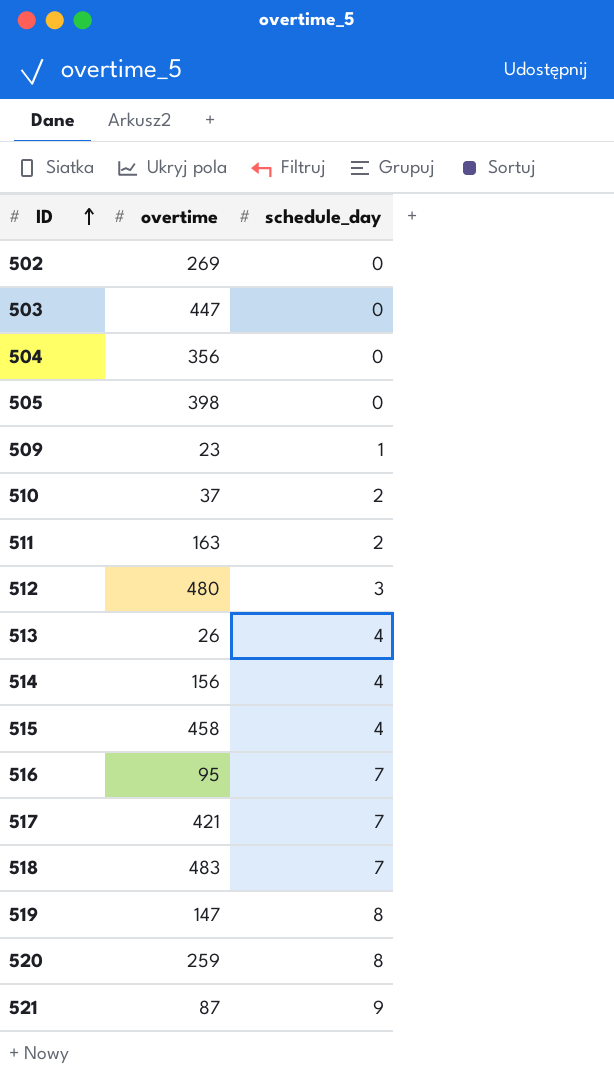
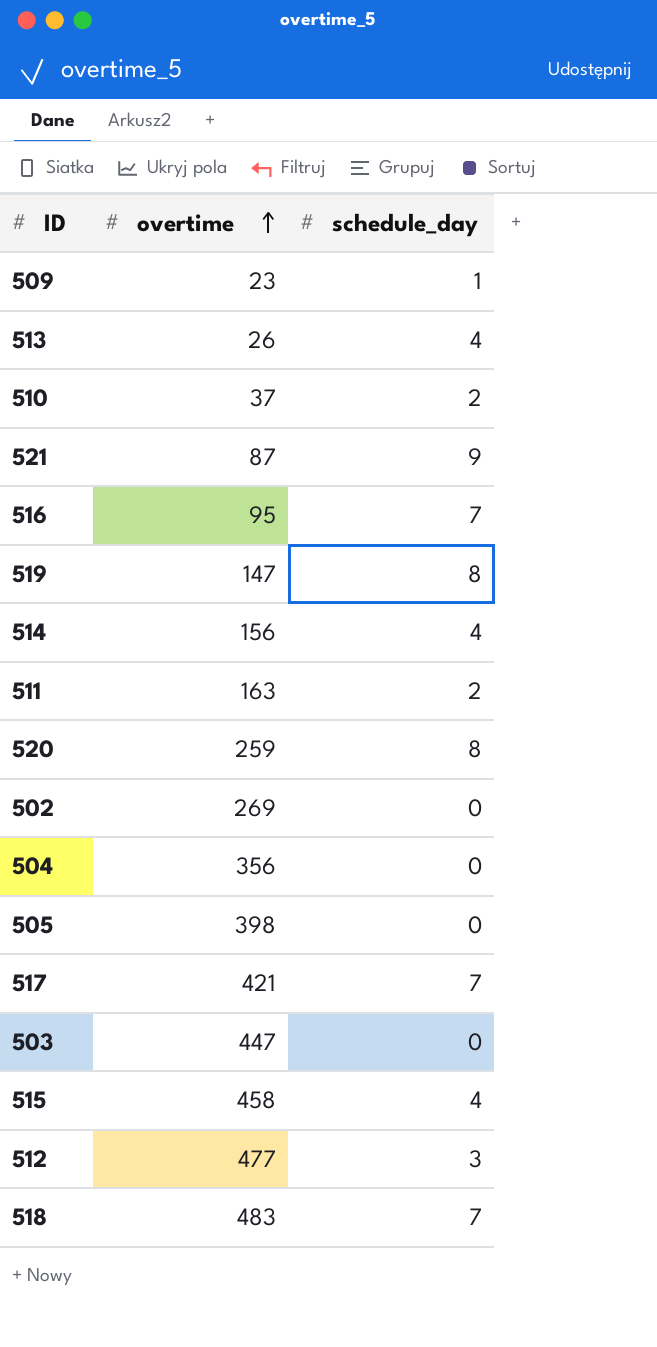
row order: ID ascending -> overtime ascending
512 | overtime: 480 -> 477

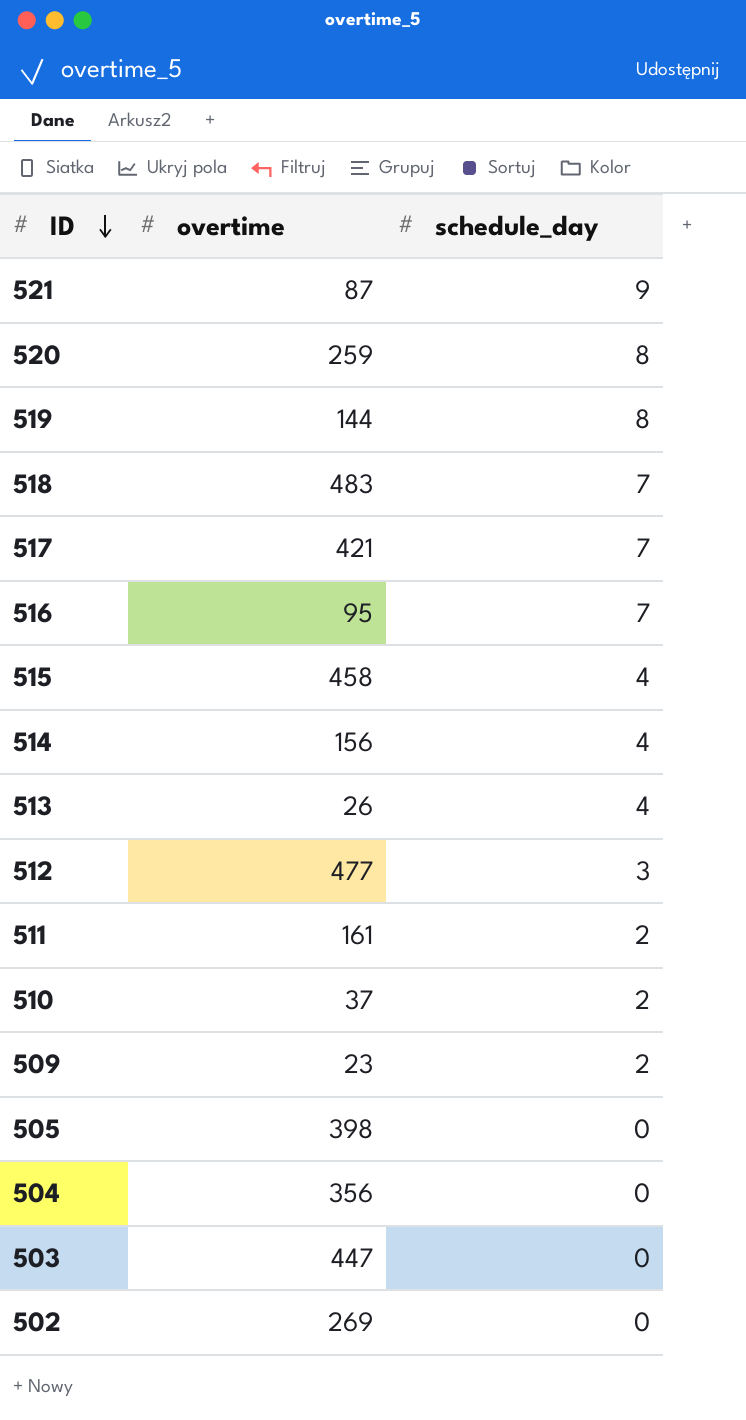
row order: overtime ascending -> ID descending
519 | overtime: 147 -> 144
511 | overtime: 163 -> 161
509 | schedule_day: 1 -> 2

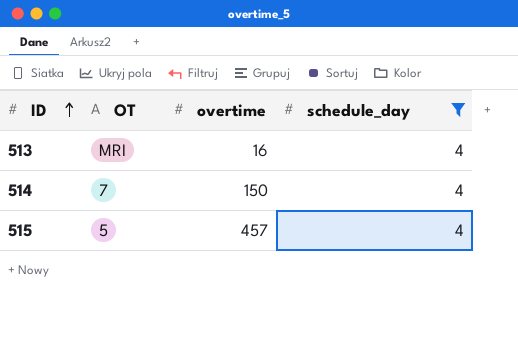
filter: none -> schedule_day = 4
row order: ID descending -> ID ascending
column OT | position: none -> 2
513 | overtime: 26 -> 16
514 | overtime: 156 -> 150
515 | overtime: 458 -> 457

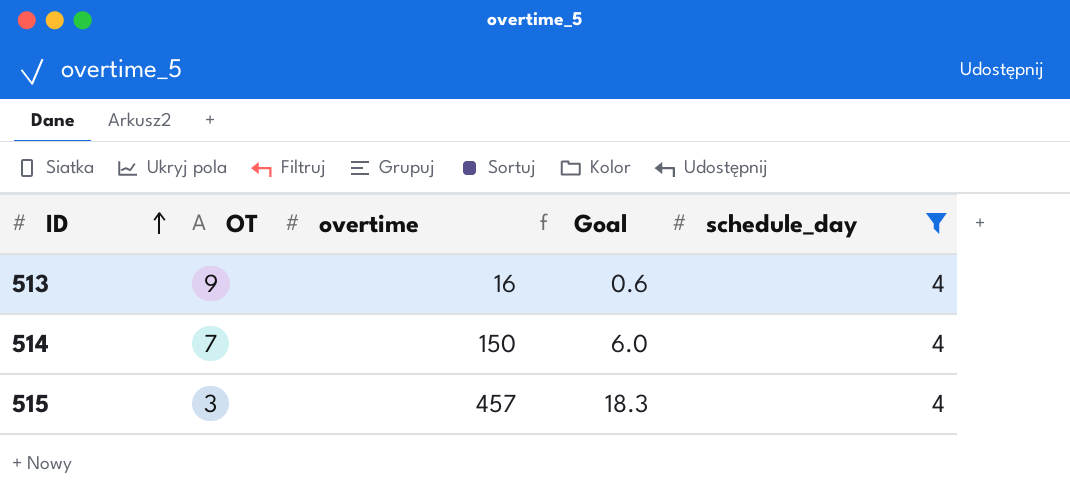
column Goal | formula: none -> [overtime] * 0.04
513 | OT: MRI -> 9
515 | OT: 5 -> 3

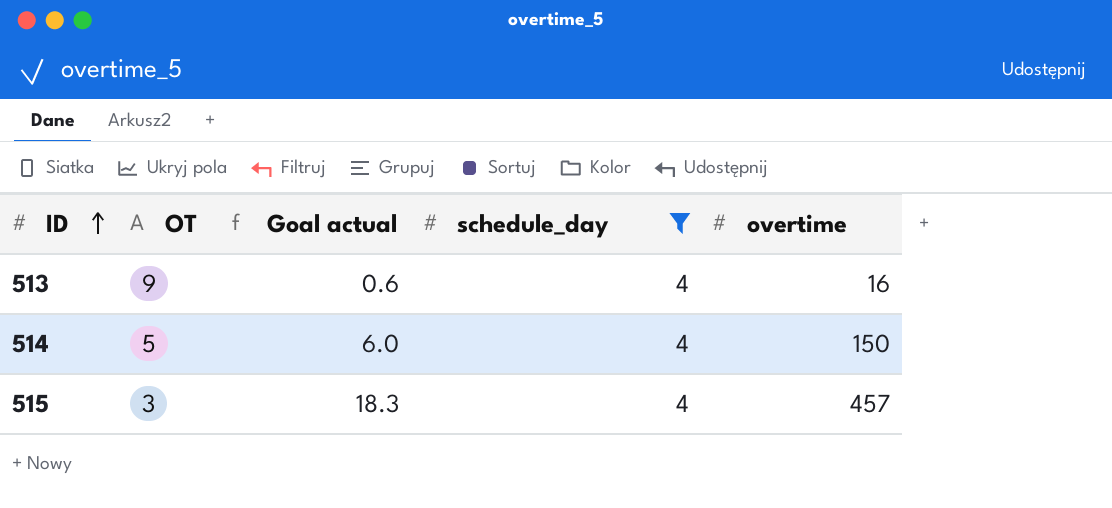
column name: Goal -> Goal actual
column overtime | position: 3 -> 5
514 | OT: 7 -> 5

